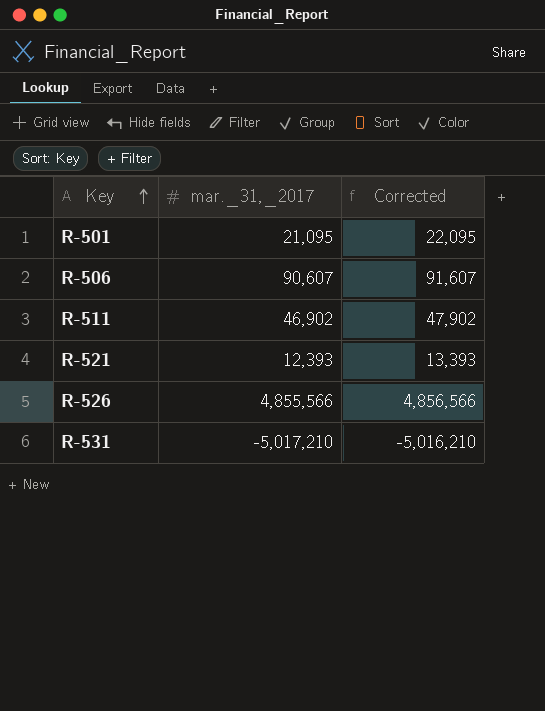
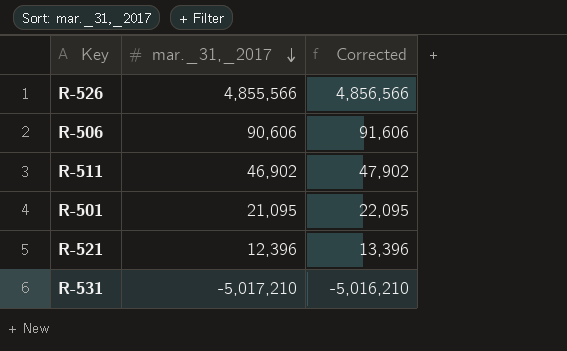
row order: Key ascending -> mar._31,_2017 descending
R-506 | mar._31,_2017: 90,607 -> 90,606
R-506 | Corrected: 91,607 -> 91,606
R-521 | mar._31,_2017: 12,393 -> 12,396
R-521 | Corrected: 13,393 -> 13,396

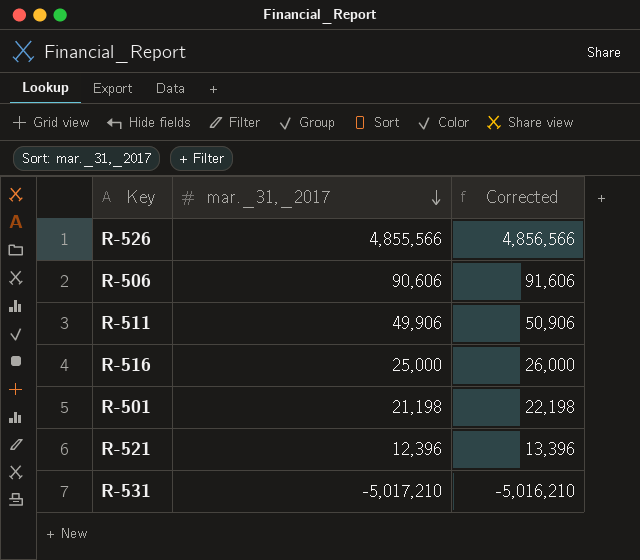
R-511 | mar._31,_2017: 46,902 -> 49,906
R-511 | Corrected: 47,902 -> 50,906
row R-516: none -> 25,000 | 26,000
R-501 | mar._31,_2017: 21,095 -> 21,198
R-501 | Corrected: 22,095 -> 22,198

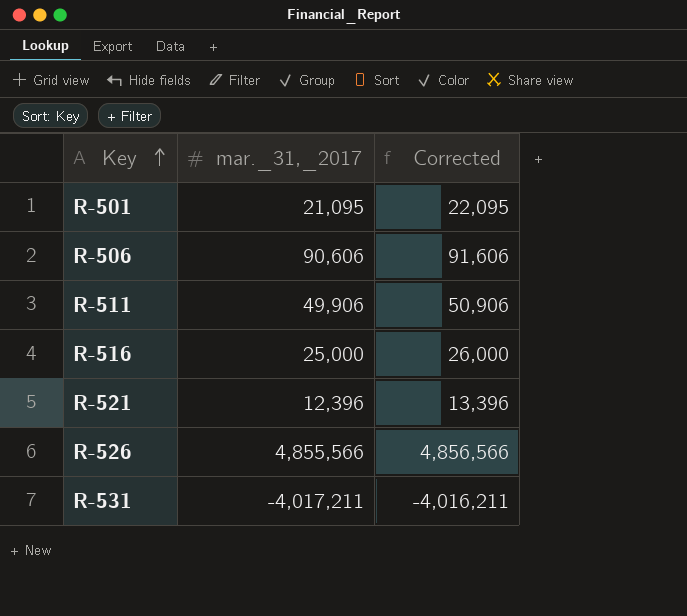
row order: mar._31,_2017 descending -> Key ascending
R-501 | mar._31,_2017: 21,198 -> 21,095
R-501 | Corrected: 22,198 -> 22,095
R-531 | mar._31,_2017: -5,017,210 -> -4,017,211
R-531 | Corrected: -5,016,210 -> -4,016,211

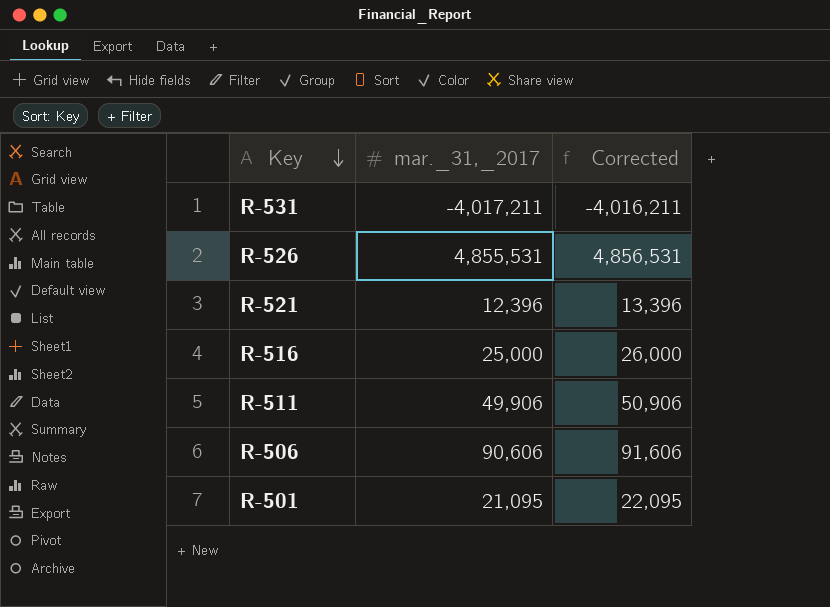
row order: Key ascending -> Key descending
R-526 | mar._31,_2017: 4,855,566 -> 4,855,531
R-526 | Corrected: 4,856,566 -> 4,856,531

